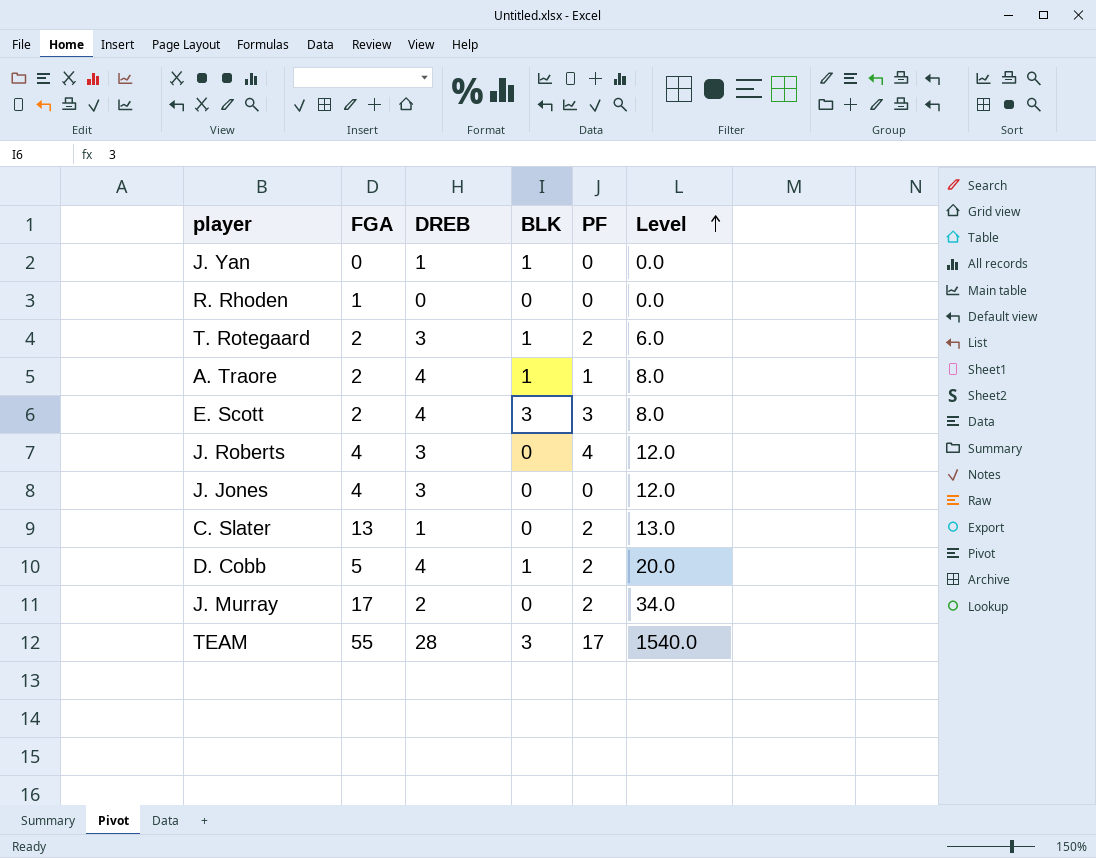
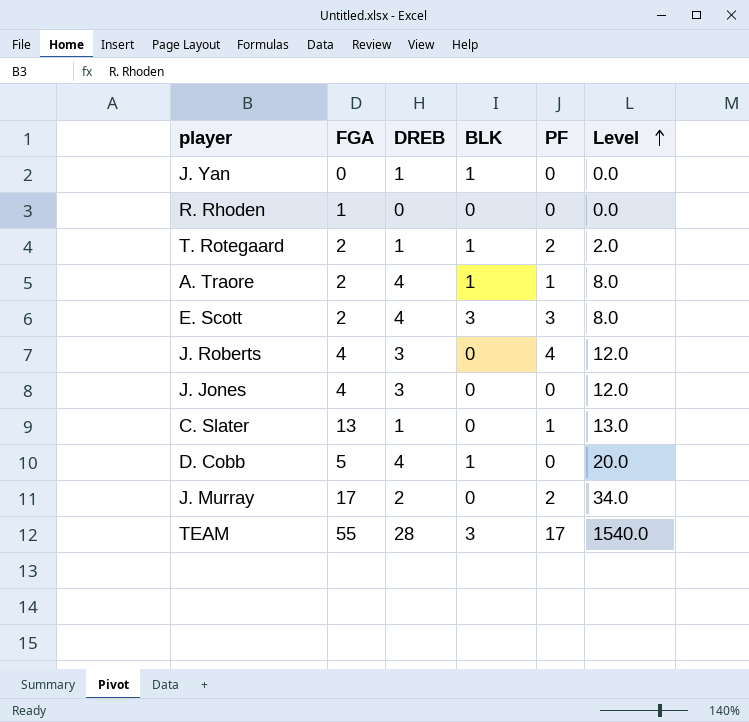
T. Rotegaard | DREB: 3 -> 1
T. Rotegaard | Level: 6.0 -> 2.0
C. Slater | PF: 2 -> 1
D. Cobb | PF: 2 -> 0

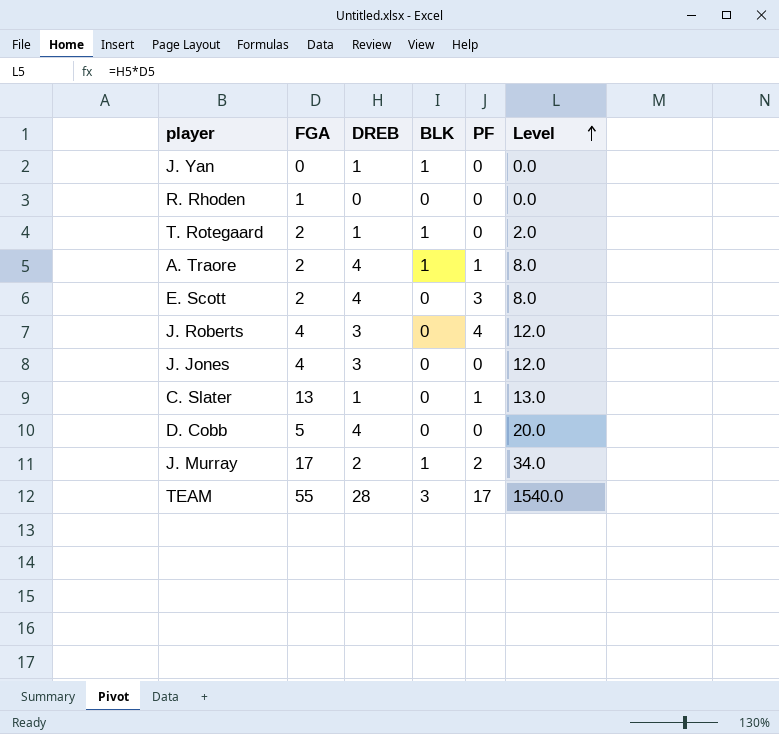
T. Rotegaard | PF: 2 -> 0
E. Scott | BLK: 3 -> 0
D. Cobb | BLK: 1 -> 0
J. Murray | BLK: 0 -> 1

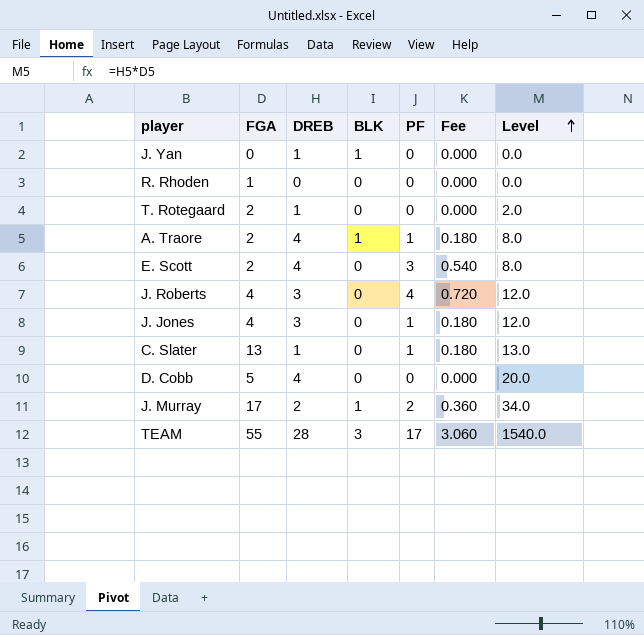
column Fee | formula: none -> [PF] * 0.18
T. Rotegaard | BLK: 1 -> 0
J. Jones | PF: 0 -> 1

